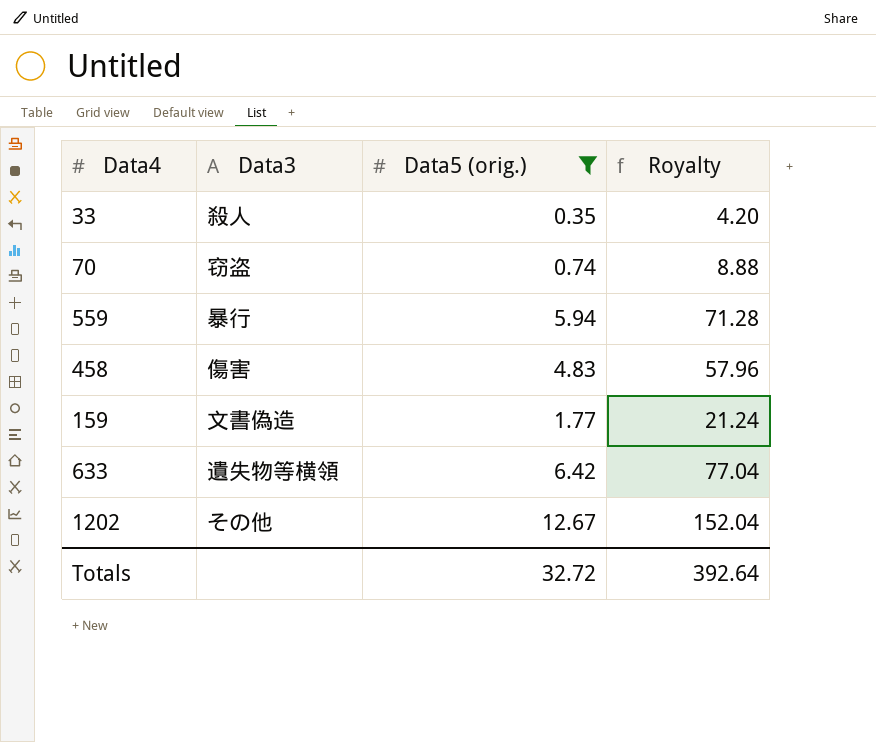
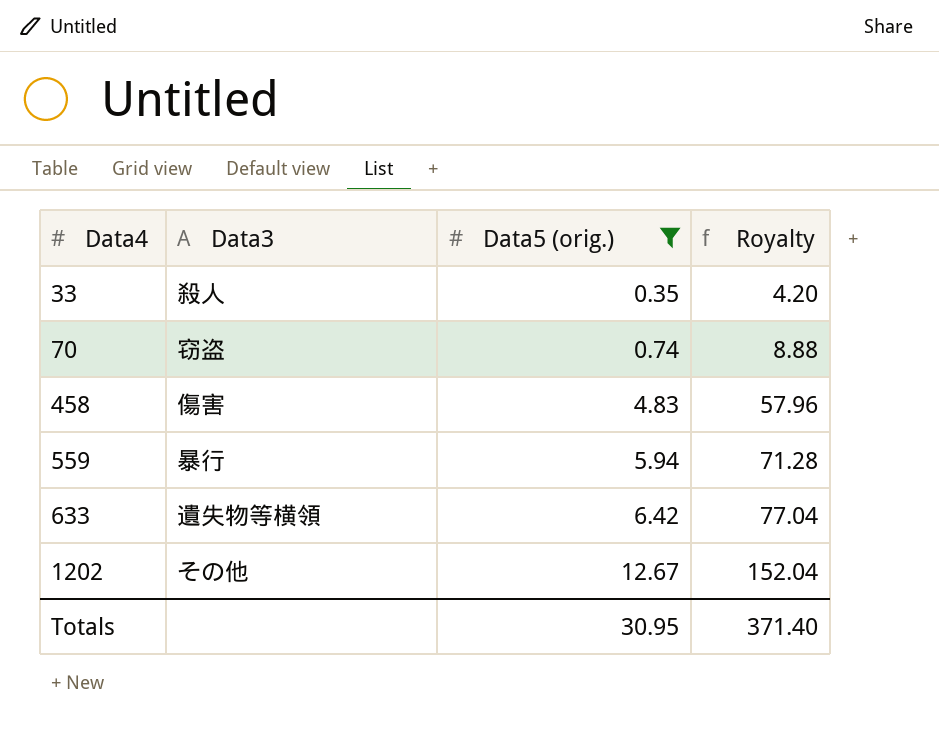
row order: none -> Data4 ascending
row 159: 文書偽造 | 1.77 | 21.24 -> none
Totals | Data5 (orig.): 32.72 -> 30.95
Totals | Royalty: 392.64 -> 371.40

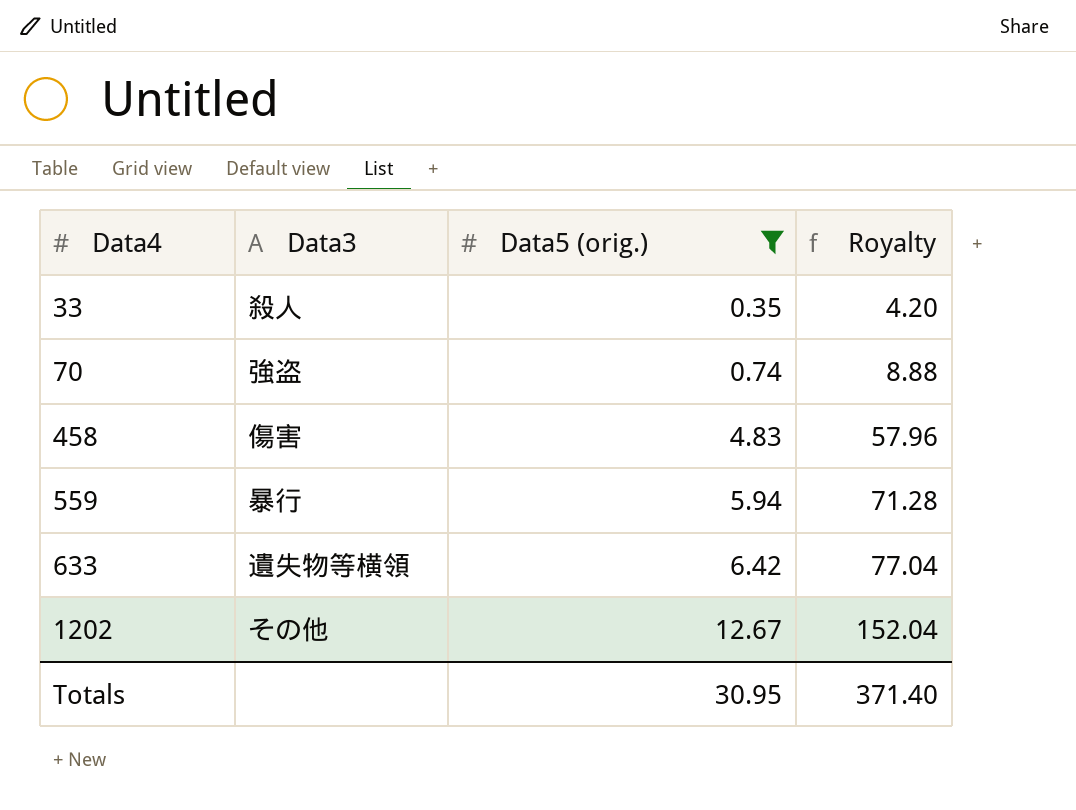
70 | Data3: 窃盗 -> 強盗

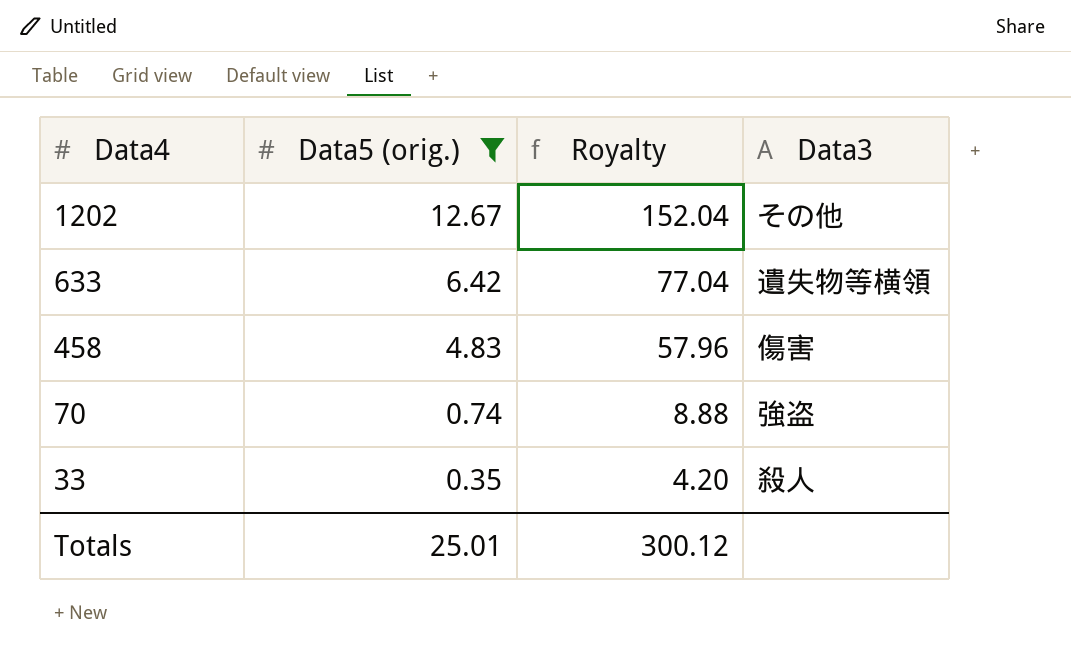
row order: Data4 ascending -> Data4 descending
column Data3 | position: 2 -> 4
row 559: 暴行 | 5.94 | 71.28 -> none
Totals | Data5 (orig.): 30.95 -> 25.01
Totals | Royalty: 371.40 -> 300.12

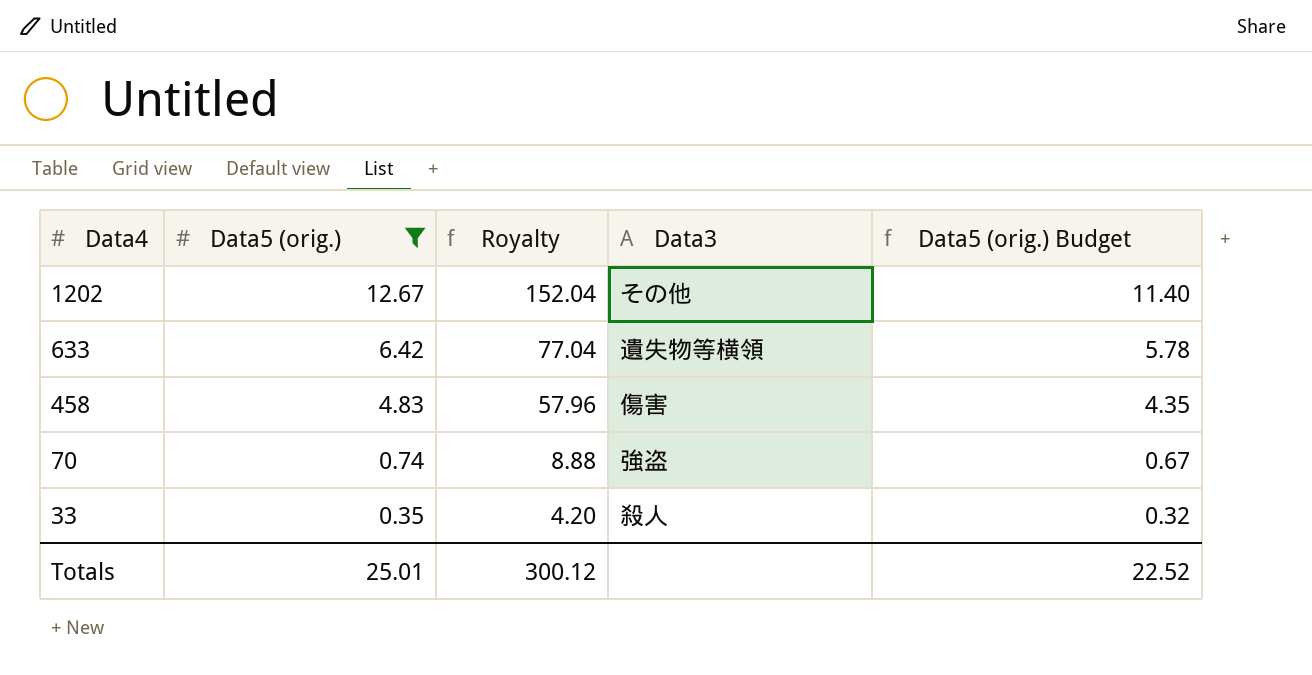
column Data5 (orig.) Budget | formula: none -> [Data5 (orig.)] * 0.9

